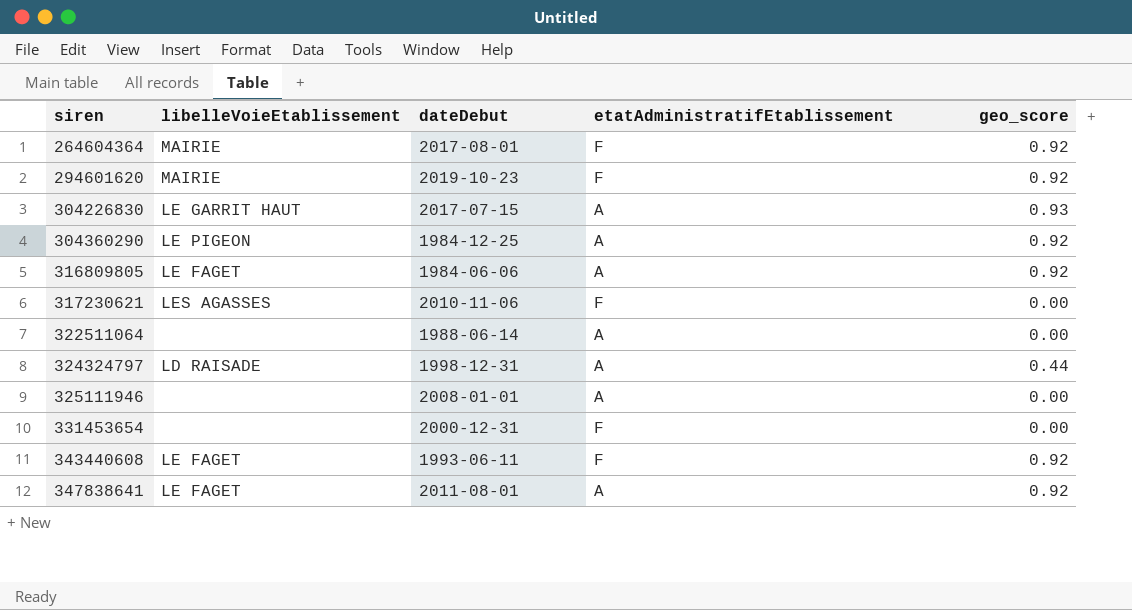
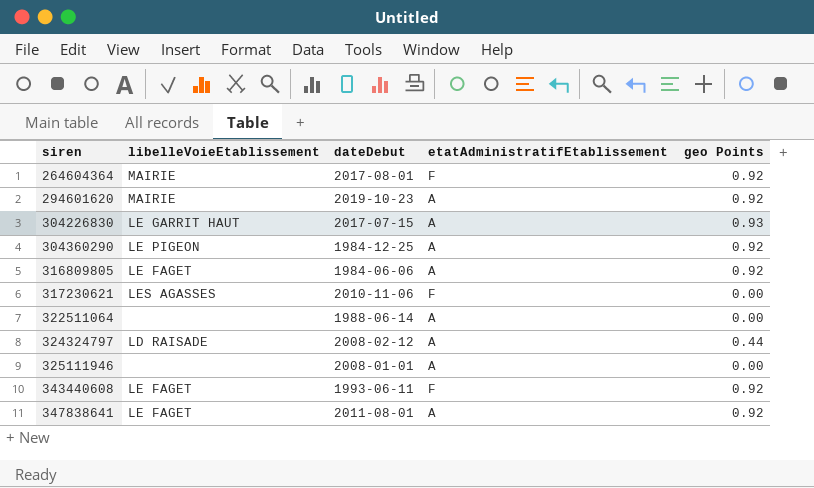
column name: geo_score -> geo Points
row 331453654: none | 2000-12-31 | F | 0.00 -> none
294601620 | etatAdministratifEtablissement: F -> A
324324797 | dateDebut: 1998-12-31 -> 2008-02-12

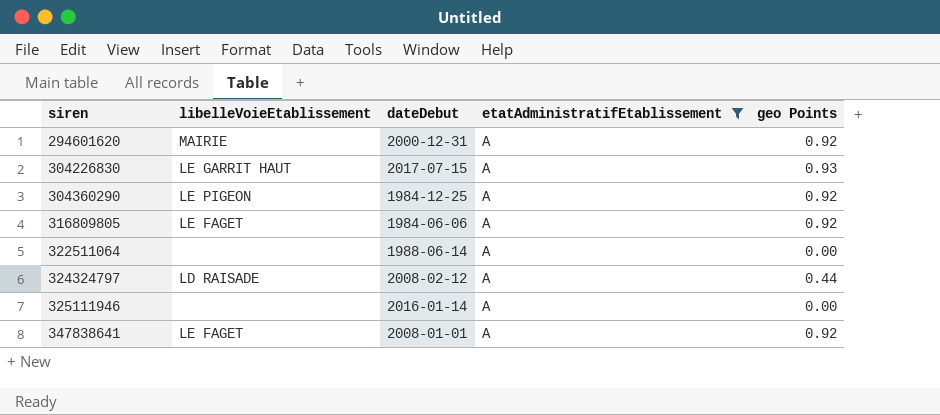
filter: none -> etatAdministratifEtablissement = A
294601620 | dateDebut: 2019-10-23 -> 2000-12-31
325111946 | dateDebut: 2008-01-01 -> 2016-01-14
347838641 | dateDebut: 2011-08-01 -> 2008-01-01

